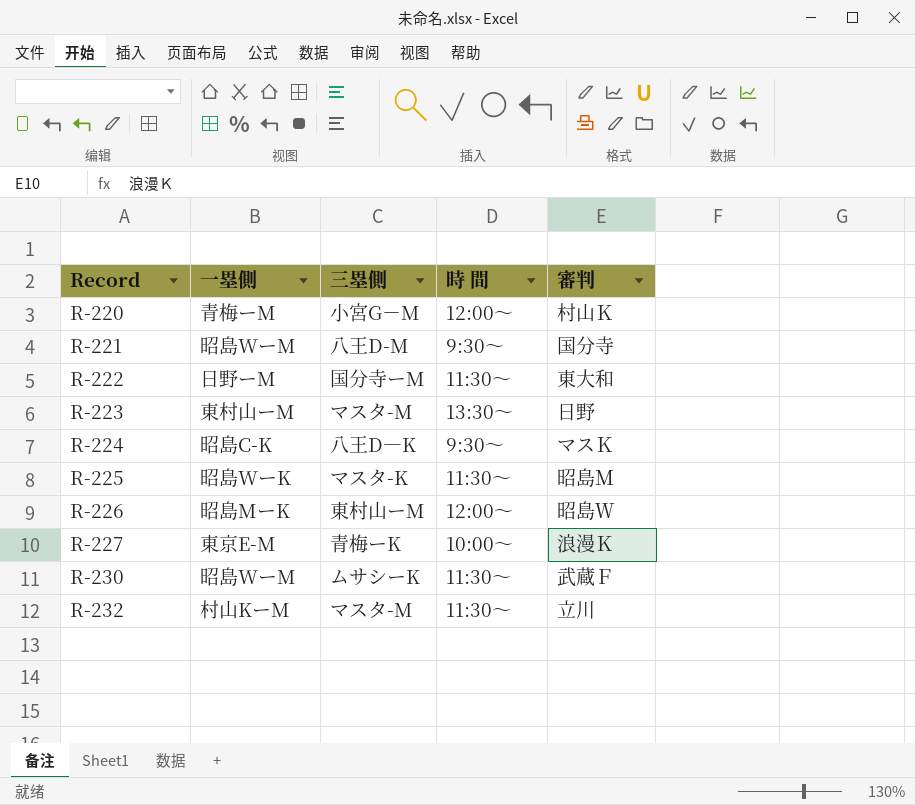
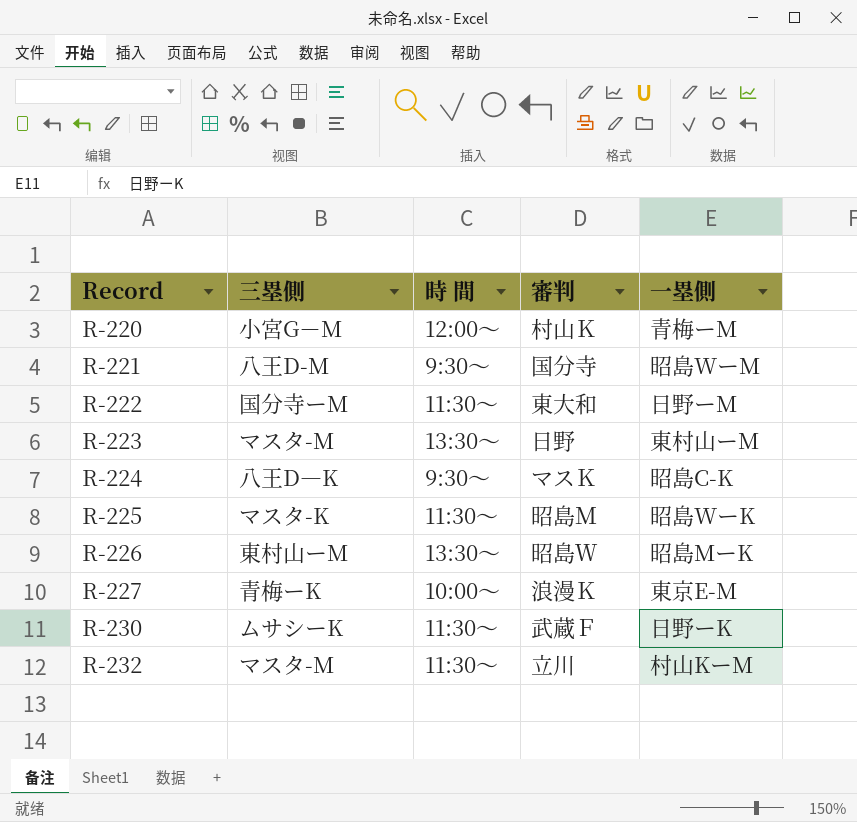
column 一塁側 | position: 2 -> 5
R-226 | 時 間: 12:00～ -> 13:30～
R-230 | 一塁側: 昭島WーM -> 日野ーK

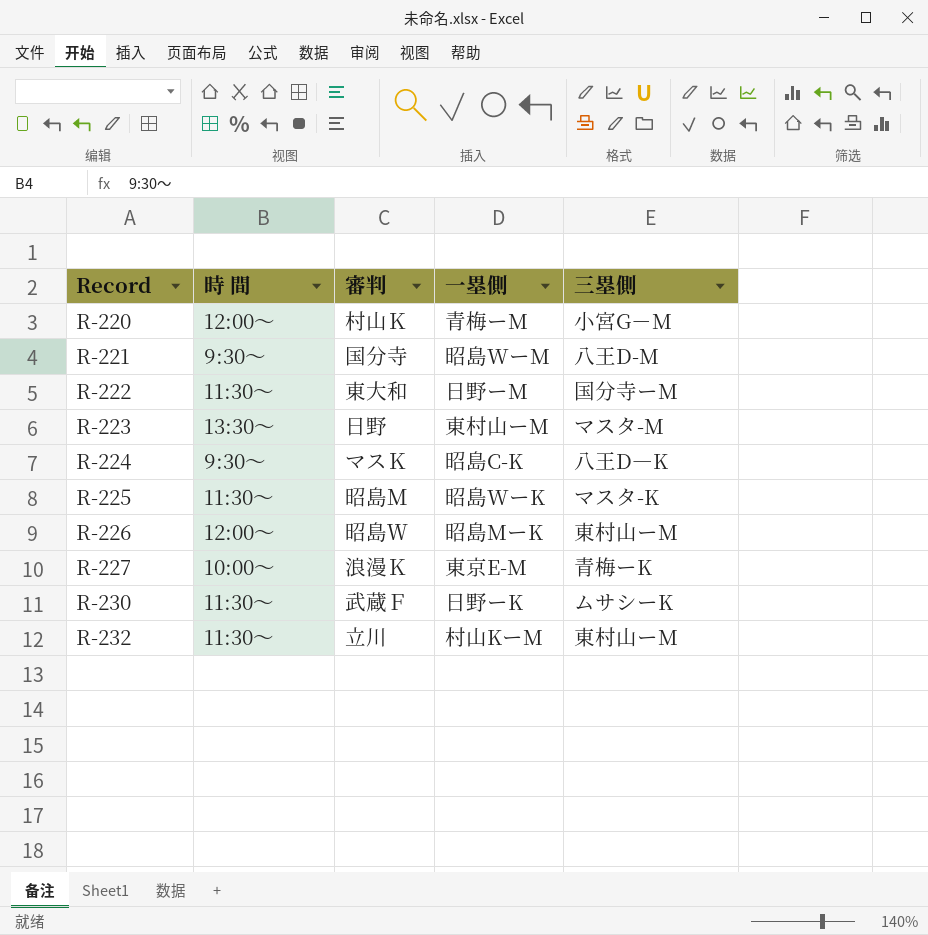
column 三塁側 | position: 2 -> 5
R-226 | 時 間: 13:30～ -> 12:00～
R-232 | 三塁側: マスタ-M -> 東村山ーM

